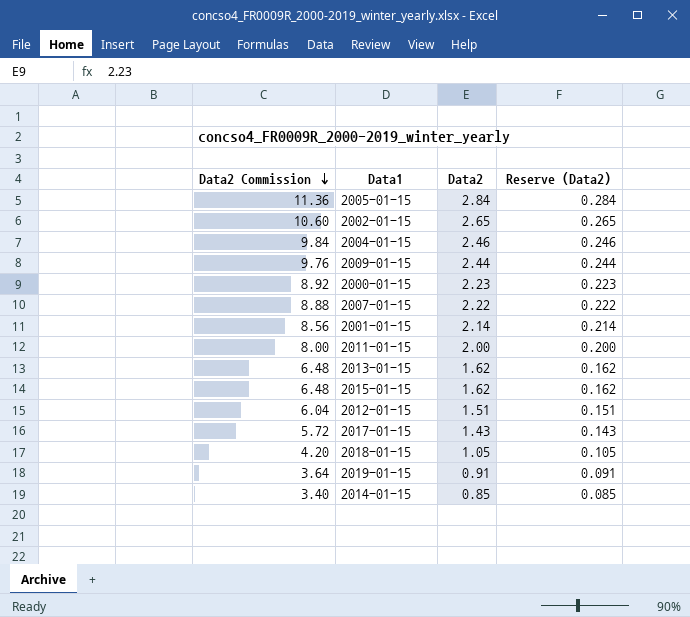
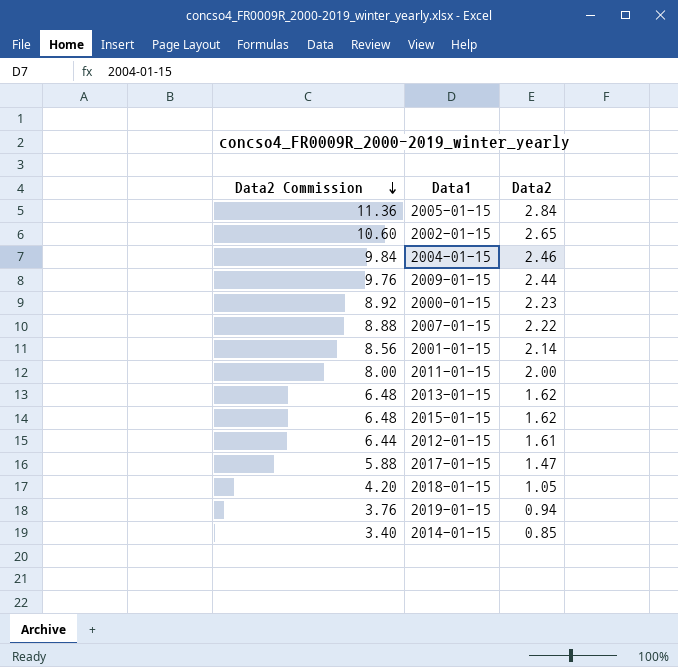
column Reserve (Data2) | formula: [Data2] * 0.1 -> none
2012-01-15 | Data2 Commission: 6.04 -> 6.44
2012-01-15 | Data2: 1.51 -> 1.61
2017-01-15 | Data2 Commission: 5.72 -> 5.88
2017-01-15 | Data2: 1.43 -> 1.47
2019-01-15 | Data2 Commission: 3.64 -> 3.76
2019-01-15 | Data2: 0.91 -> 0.94

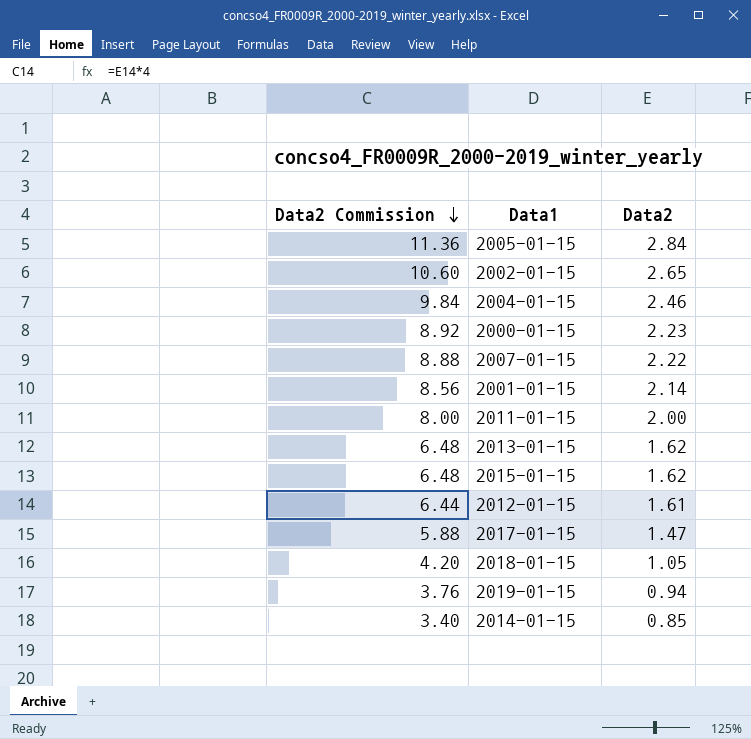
row 2009-01-15: 9.76 | 2.44 -> none

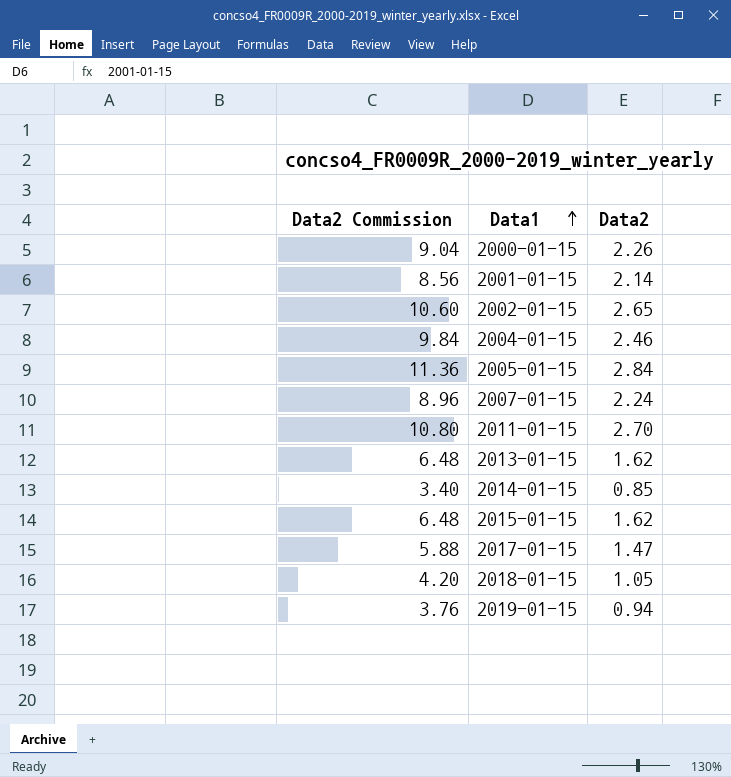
row order: Data2 Commission descending -> Data1 ascending
row 2012-01-15: 6.44 | 1.61 -> none
2000-01-15 | Data2 Commission: 8.92 -> 9.04
2000-01-15 | Data2: 2.23 -> 2.26
2007-01-15 | Data2 Commission: 8.88 -> 8.96
2007-01-15 | Data2: 2.22 -> 2.24
2011-01-15 | Data2 Commission: 8.00 -> 10.80
2011-01-15 | Data2: 2.00 -> 2.70

